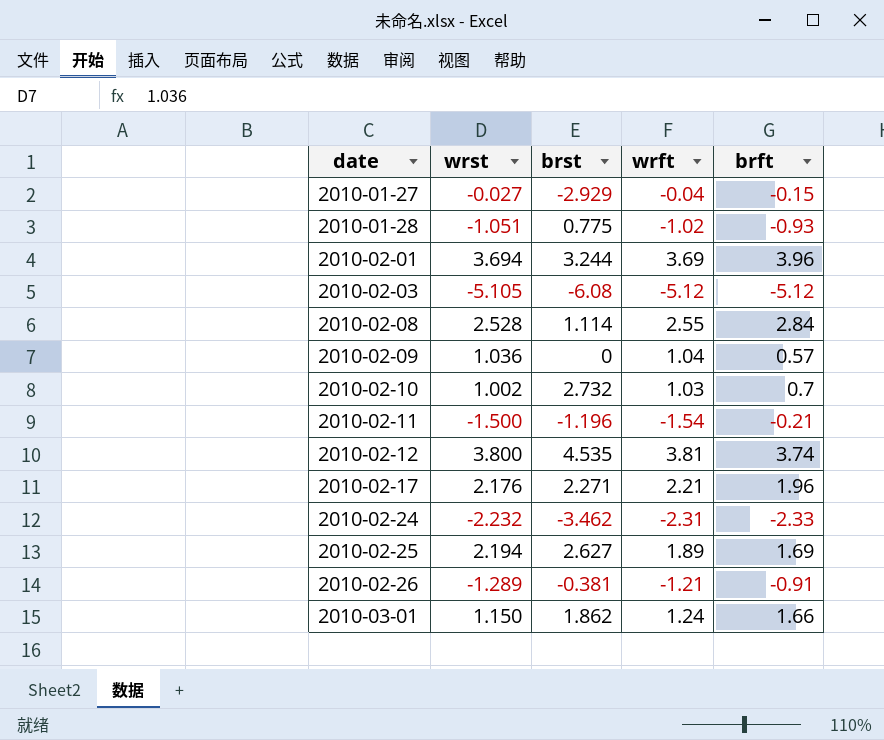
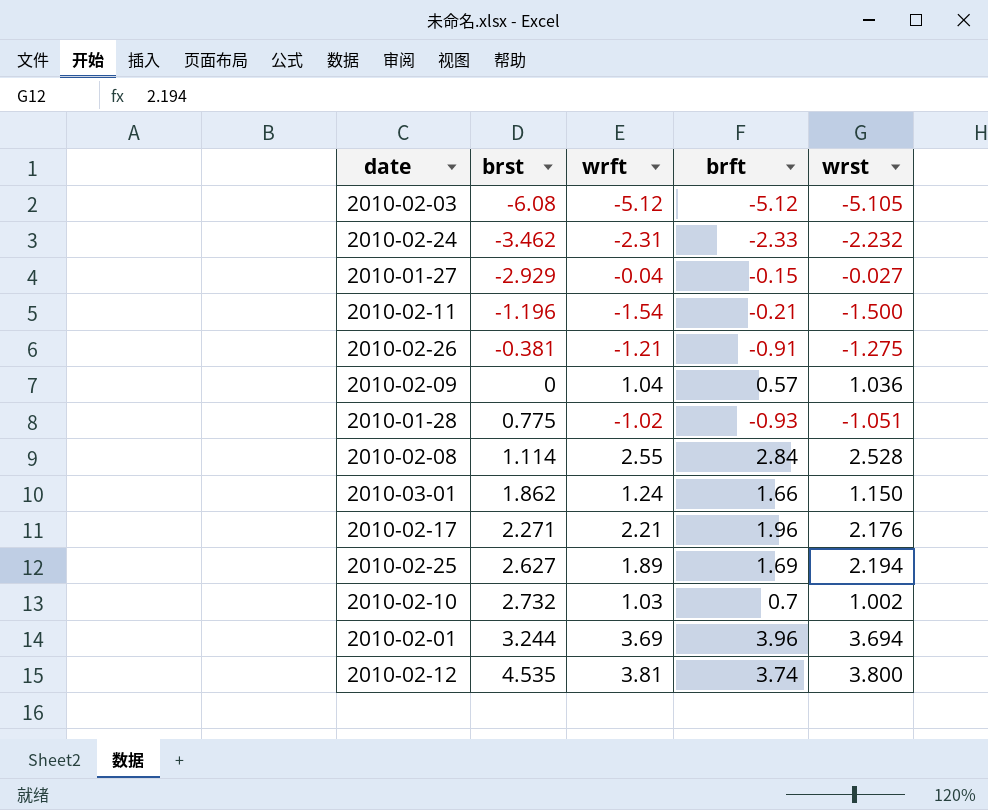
row order: date ascending -> brst ascending
column wrst | position: 2 -> 5
2010-02-26 | wrst: -1.289 -> -1.275

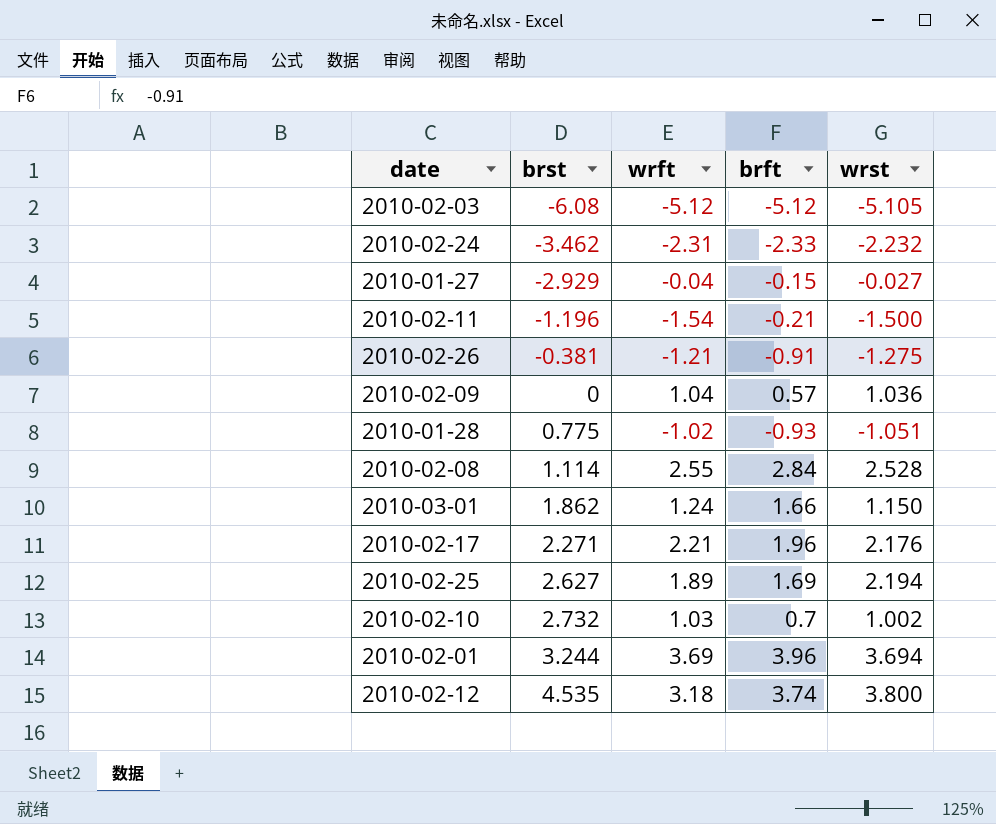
2010-02-12 | wrft: 3.81 -> 3.18

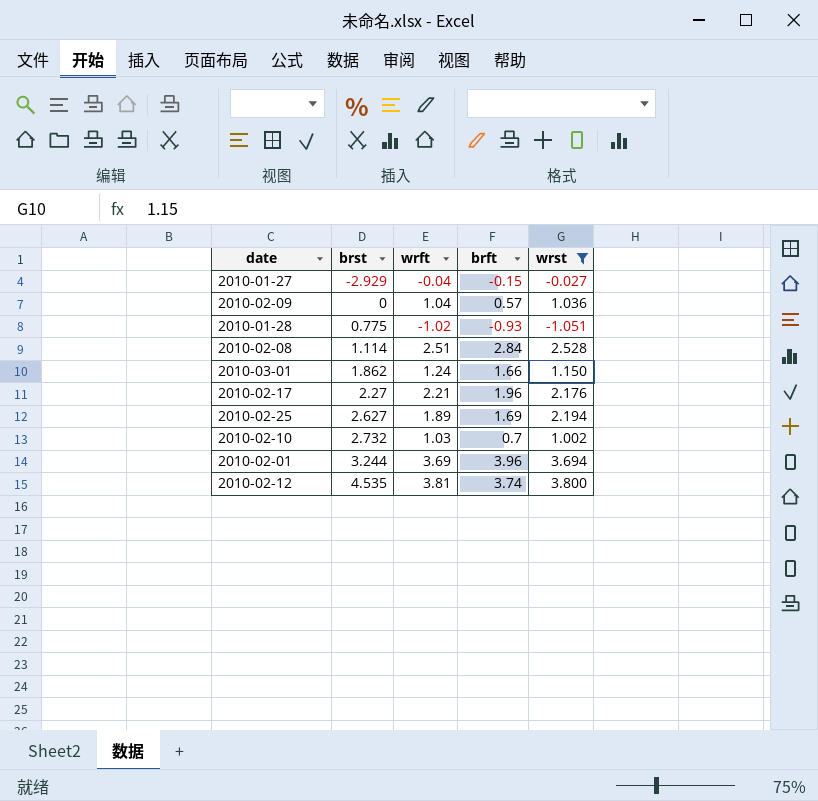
filter: none -> wrst >= -1.051
2010-02-08 | wrft: 2.55 -> 2.51
2010-02-17 | brst: 2.271 -> 2.27
2010-02-12 | wrft: 3.18 -> 3.81

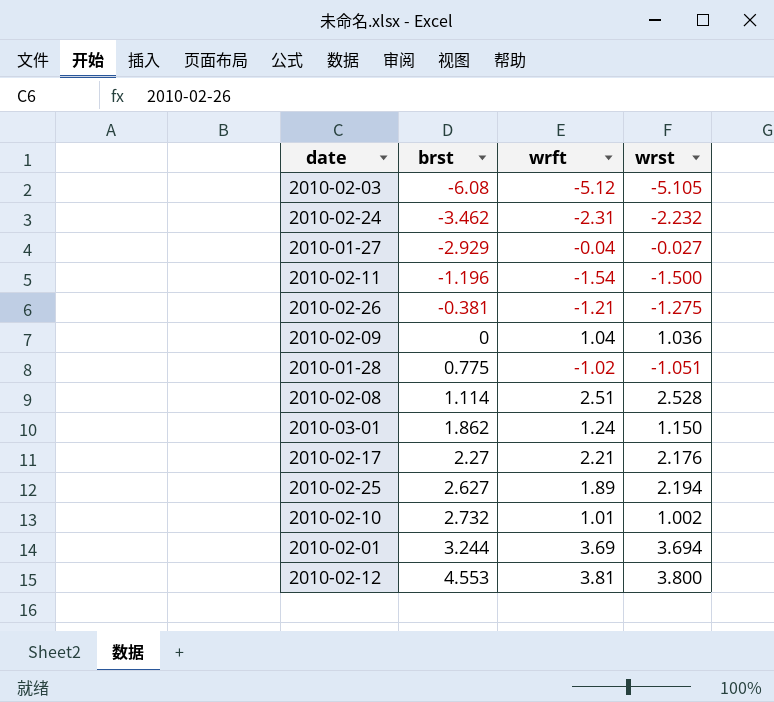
filter: wrst >= -1.051 -> none
column brft | position: 4 -> none
2010-02-10 | wrft: 1.03 -> 1.01
2010-02-12 | brst: 4.535 -> 4.553

